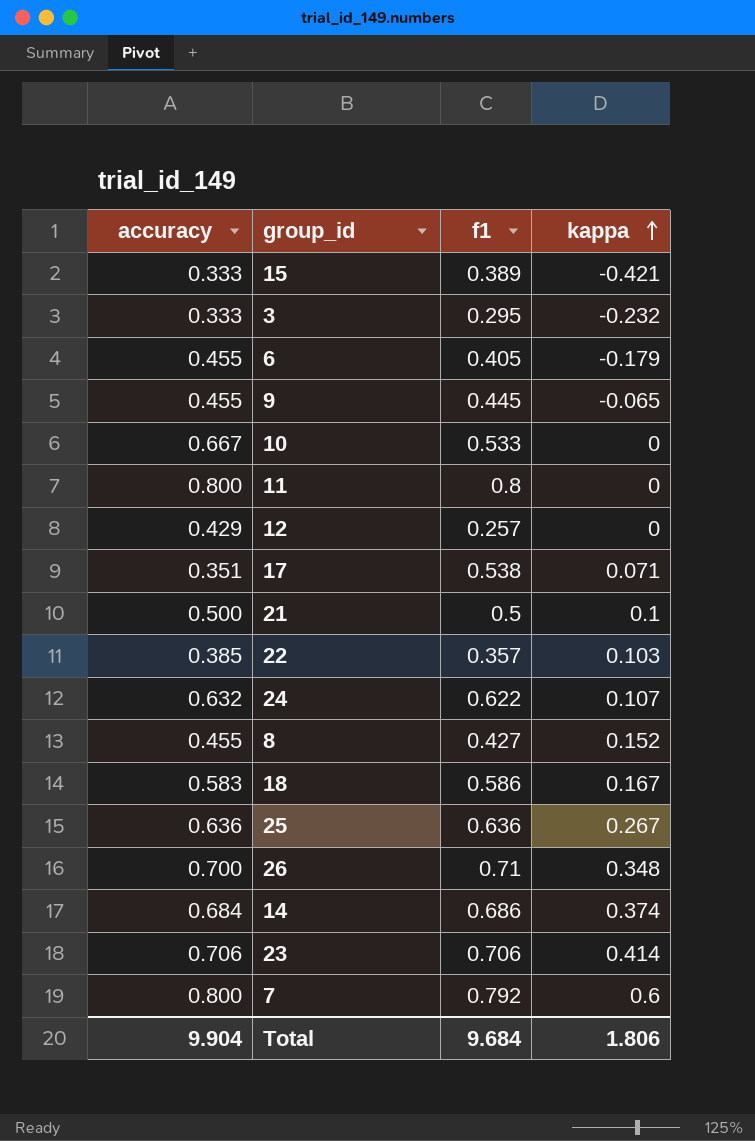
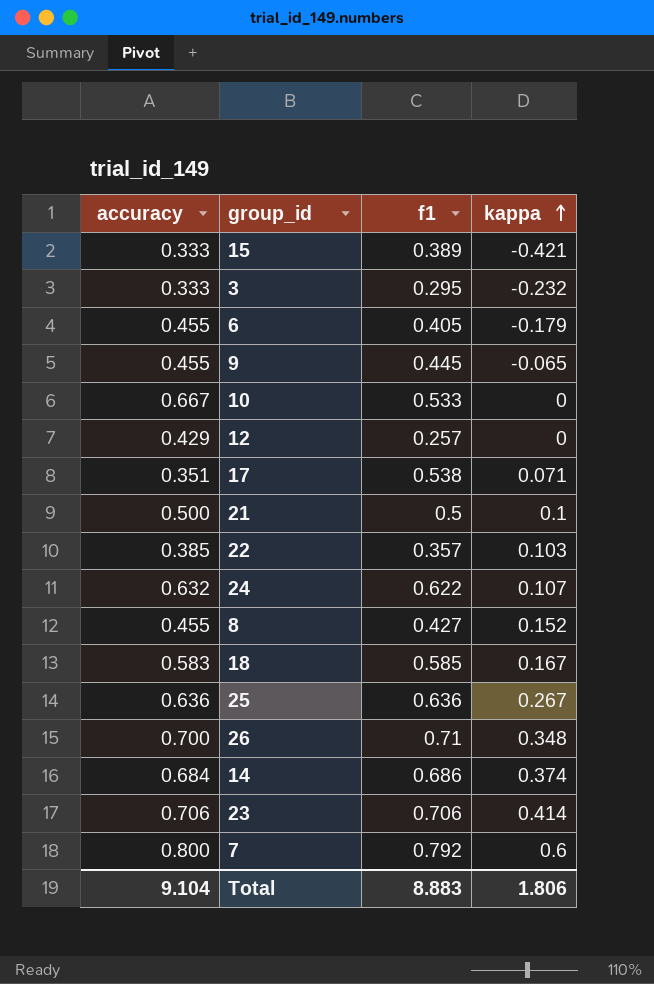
row 11: 0.800 | 0.8 | 0 -> none
18 | f1: 0.586 -> 0.585
Total | accuracy: 9.904 -> 9.104
Total | f1: 9.684 -> 8.883

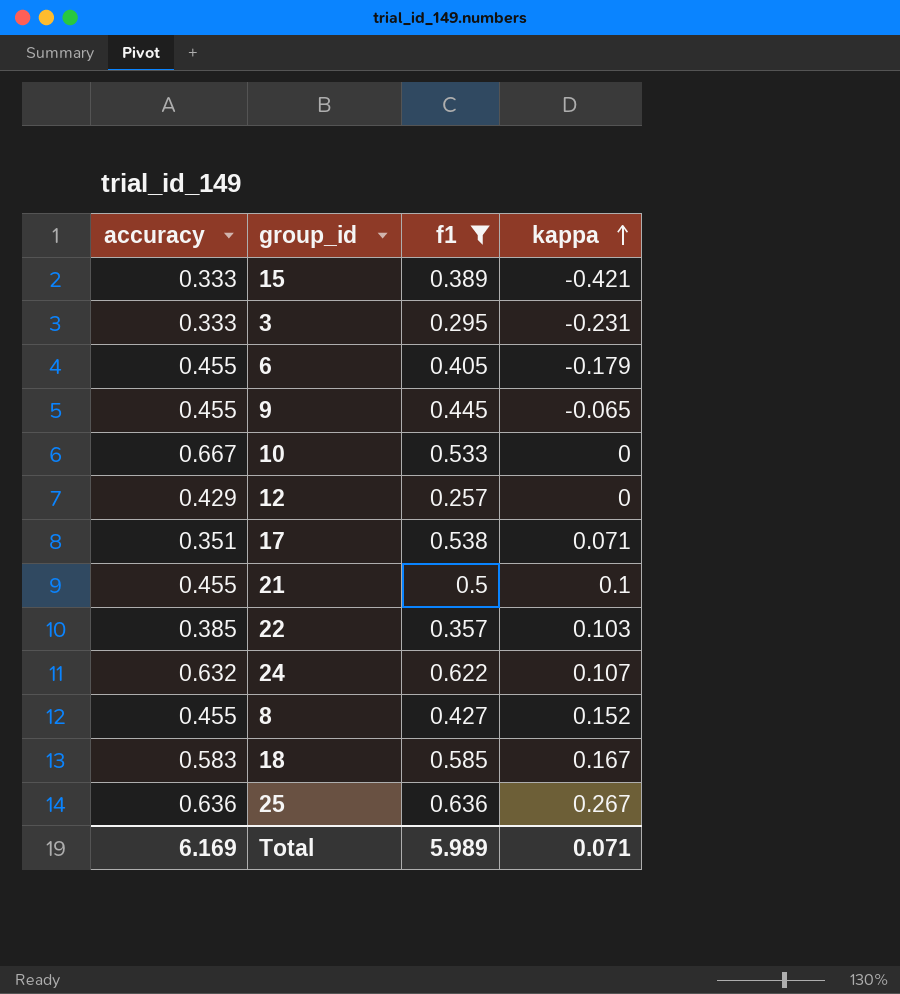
filter: none -> f1 <= 0.636
3 | kappa: -0.232 -> -0.231
21 | accuracy: 0.500 -> 0.455
Total | accuracy: 9.104 -> 6.169
Total | f1: 8.883 -> 5.989
Total | kappa: 1.806 -> 0.071

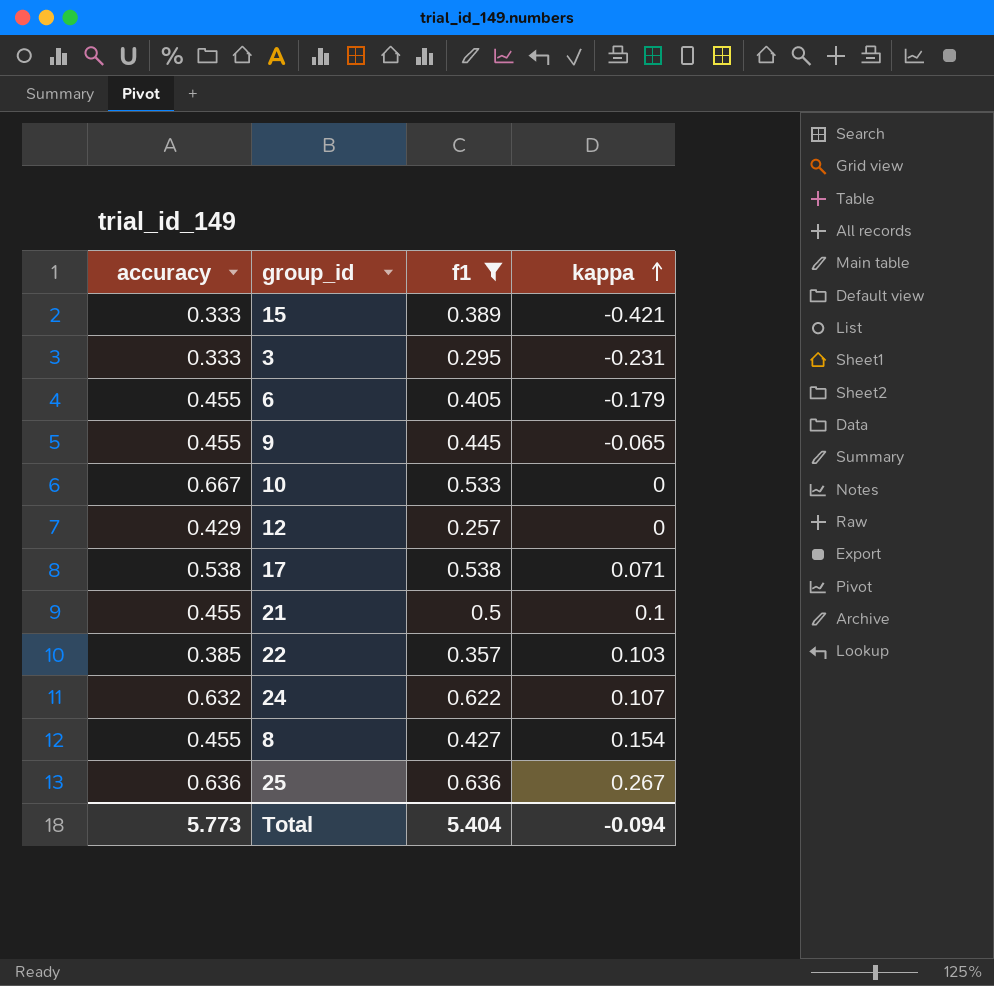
row 18: 0.583 | 0.585 | 0.167 -> none
17 | accuracy: 0.351 -> 0.538
8 | kappa: 0.152 -> 0.154
Total | accuracy: 6.169 -> 5.773
Total | f1: 5.989 -> 5.404
Total | kappa: 0.071 -> -0.094

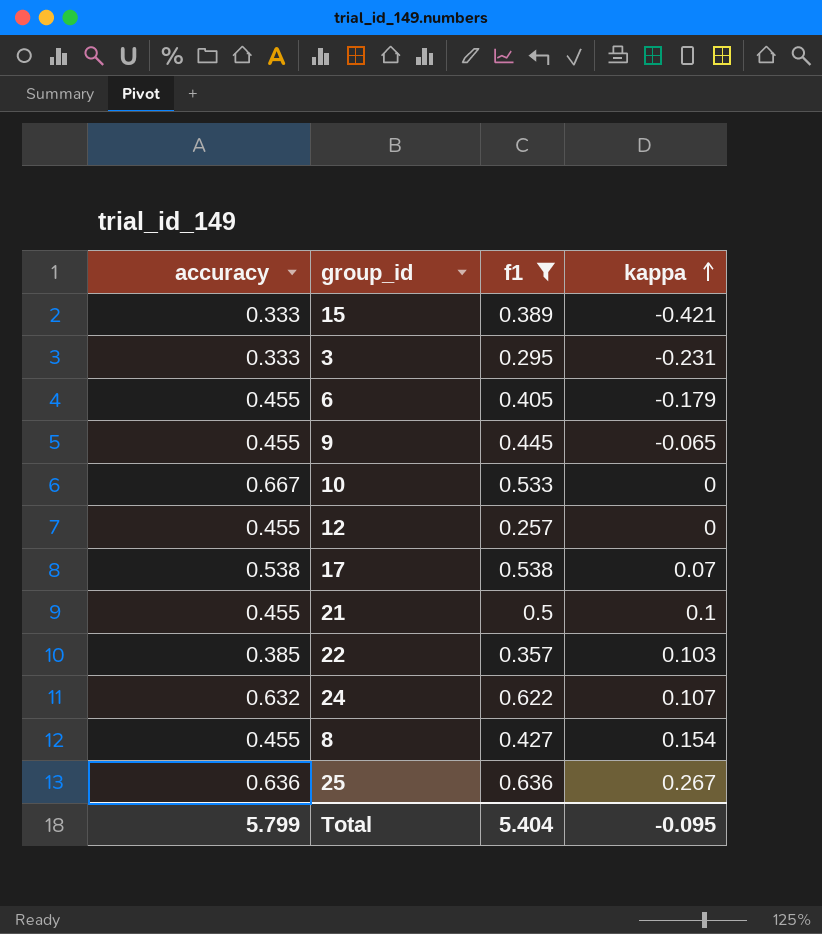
12 | accuracy: 0.429 -> 0.455
17 | kappa: 0.071 -> 0.07
Total | accuracy: 5.773 -> 5.799
Total | kappa: -0.094 -> -0.095

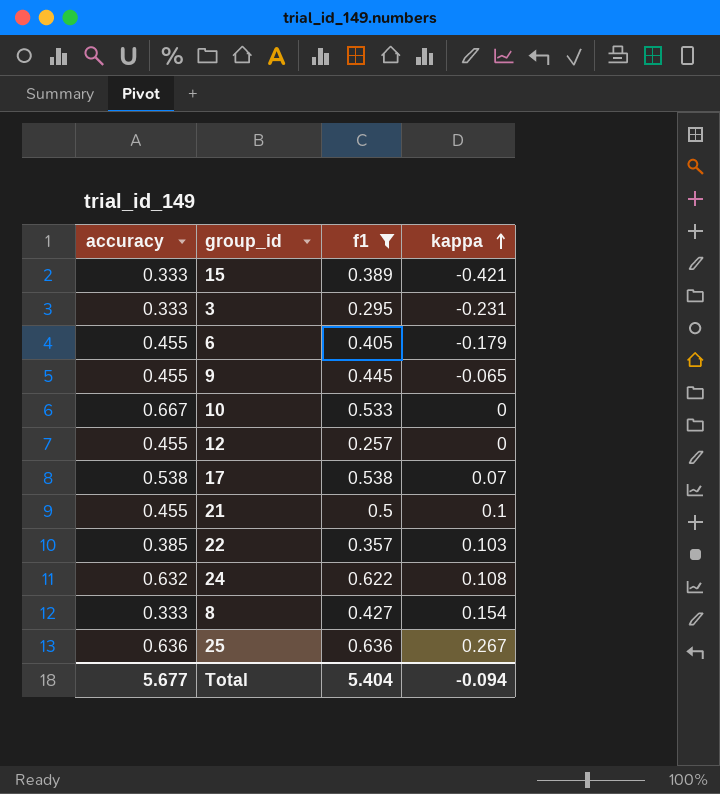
24 | kappa: 0.107 -> 0.108
8 | accuracy: 0.455 -> 0.333
Total | accuracy: 5.799 -> 5.677
Total | kappa: -0.095 -> -0.094

